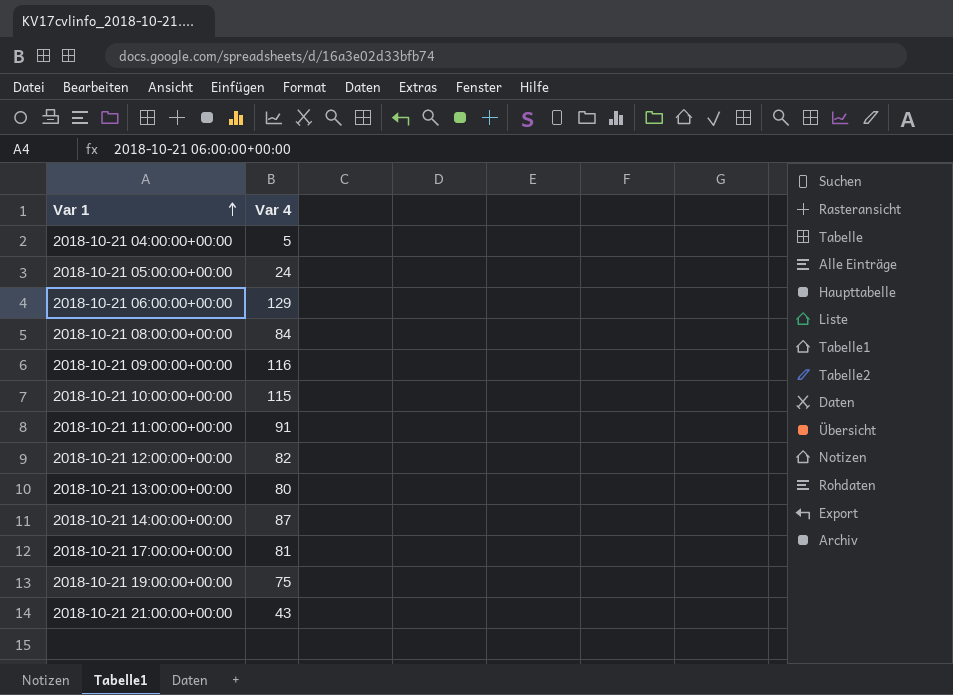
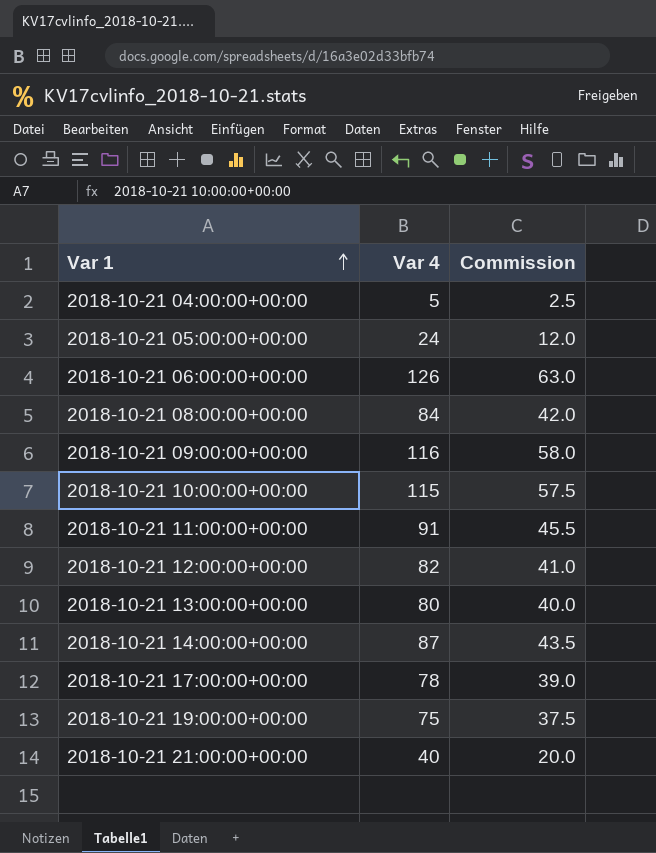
column Commission | formula: none -> [Var 4] * 0.5
2018-10-21 06:00:00+00:00 | Var 4: 129 -> 126
2018-10-21 17:00:00+00:00 | Var 4: 81 -> 78
2018-10-21 21:00:00+00:00 | Var 4: 43 -> 40

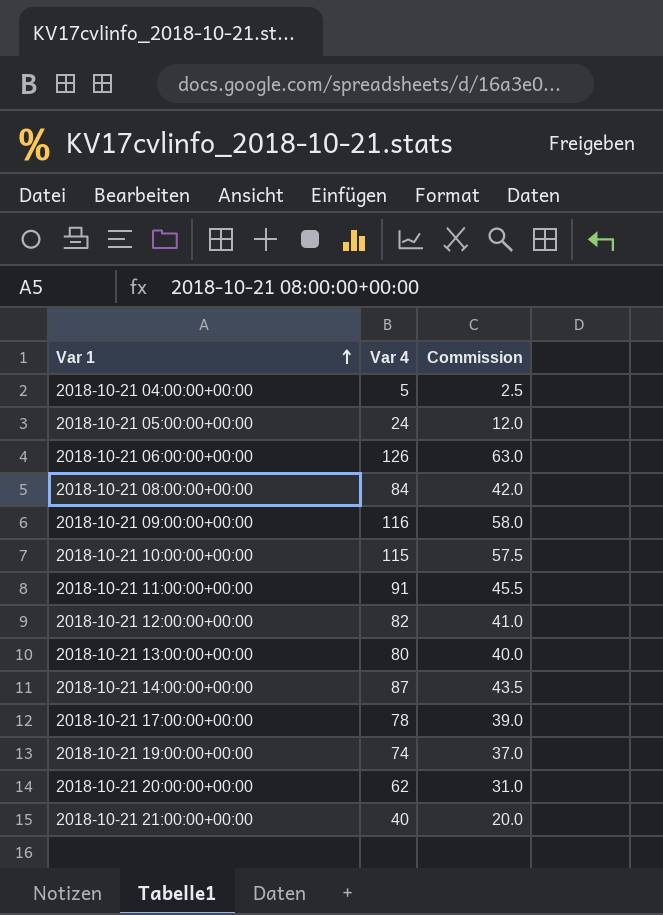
2018-10-21 19:00:00+00:00 | Var 4: 75 -> 74
2018-10-21 19:00:00+00:00 | Commission: 37.5 -> 37.0
row 2018-10-21 20:00:00+00:00: none -> 62 | 31.0

